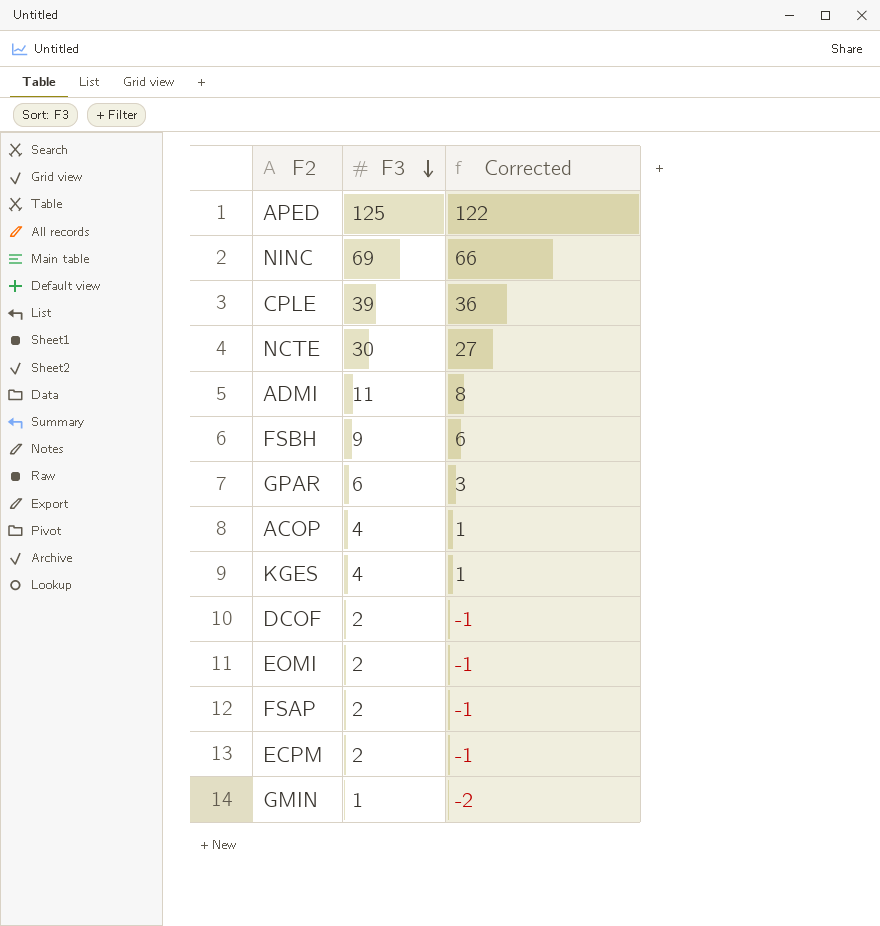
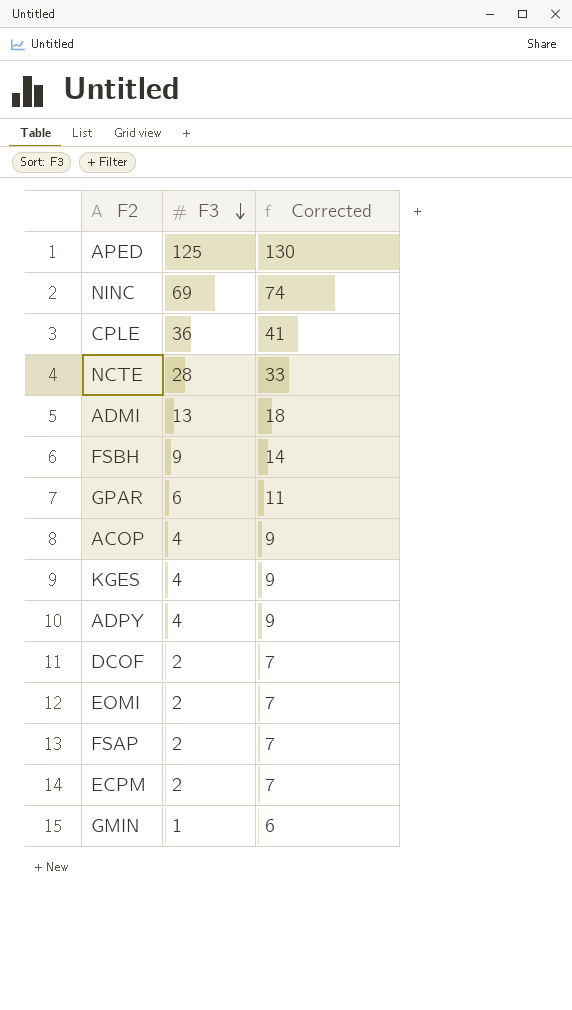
column Corrected | formula: [F3] - 3 -> [F3] + 5
CPLE | F3: 39 -> 36
NCTE | F3: 30 -> 28
ADMI | F3: 11 -> 13
row ADPY: none -> 4 | 9

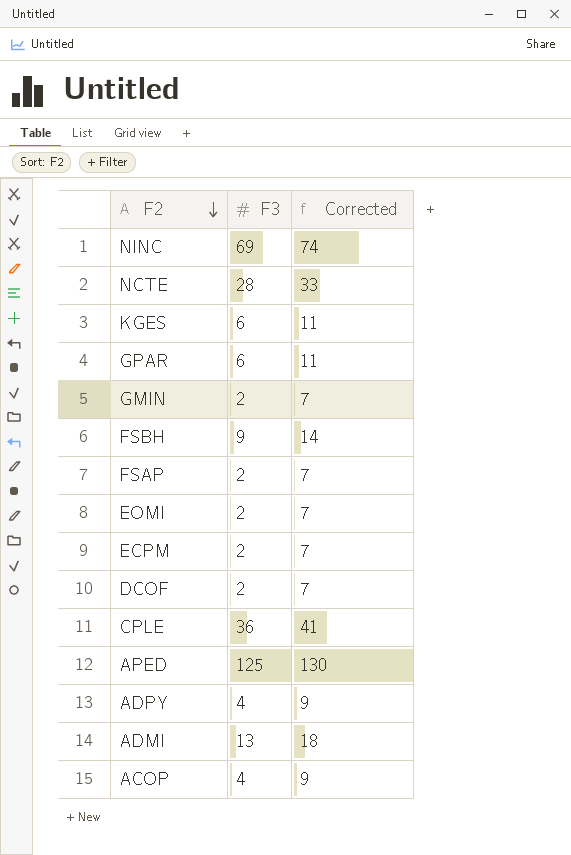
row order: F3 descending -> F2 descending
KGES | F3: 4 -> 6
KGES | Corrected: 9 -> 11
GMIN | F3: 1 -> 2
GMIN | Corrected: 6 -> 7

